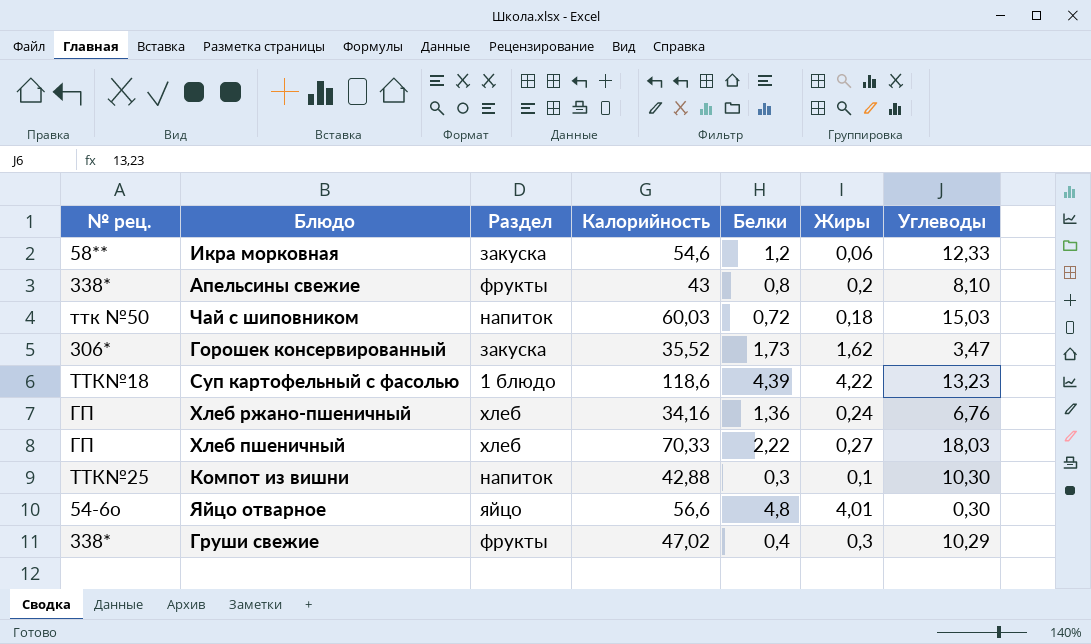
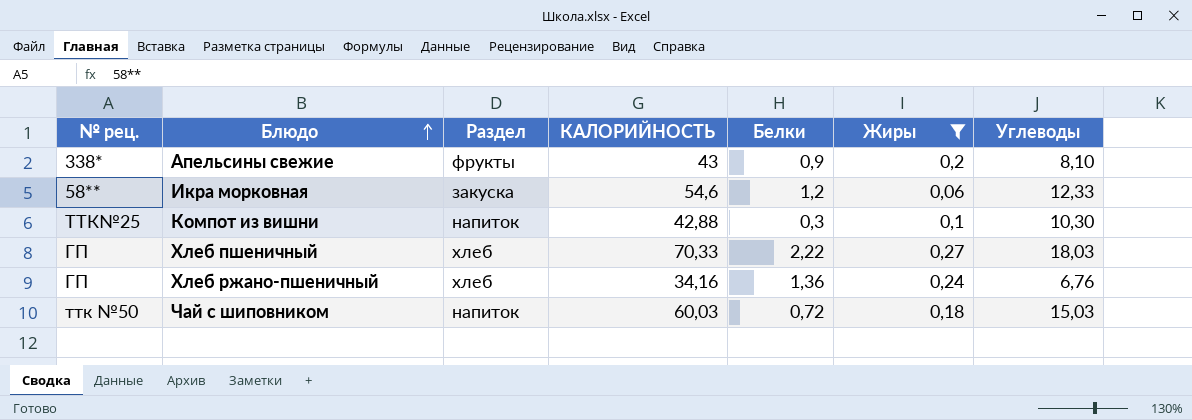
filter: none -> Жиры <= 0,27
row order: none -> Блюдо ascending
column name: Калорийность -> КАЛОРИЙНОСТЬ
Апельсины свежие | Белки: 0,8 -> 0,9

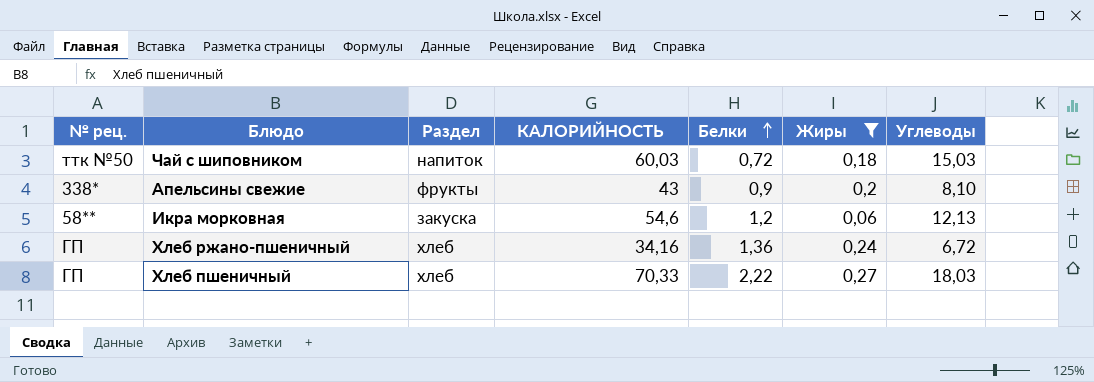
row order: Блюдо ascending -> Белки ascending
row Компот из вишни: ТТК№25 | напиток | 42,88 | 0,3 | 0,1 | 10,30 -> none
Икра морковная | Углеводы: 12,33 -> 12,13
Хлеб ржано-пшеничный | Углеводы: 6,76 -> 6,72

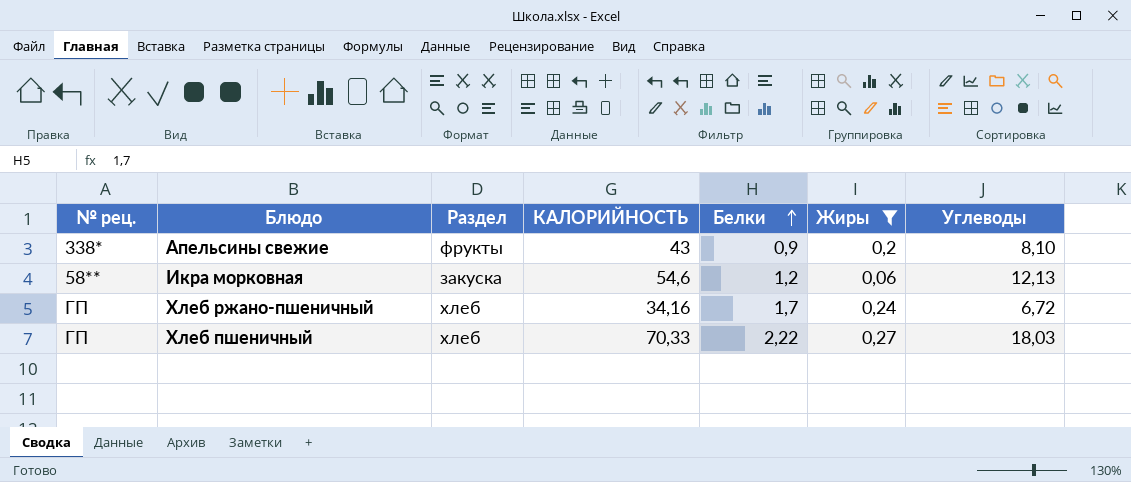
row Чай с шиповником: ттк №50 | напиток | 60,03 | 0,72 | 0,18 | 15,03 -> none
Хлеб ржано-пшеничный | Белки: 1,36 -> 1,7

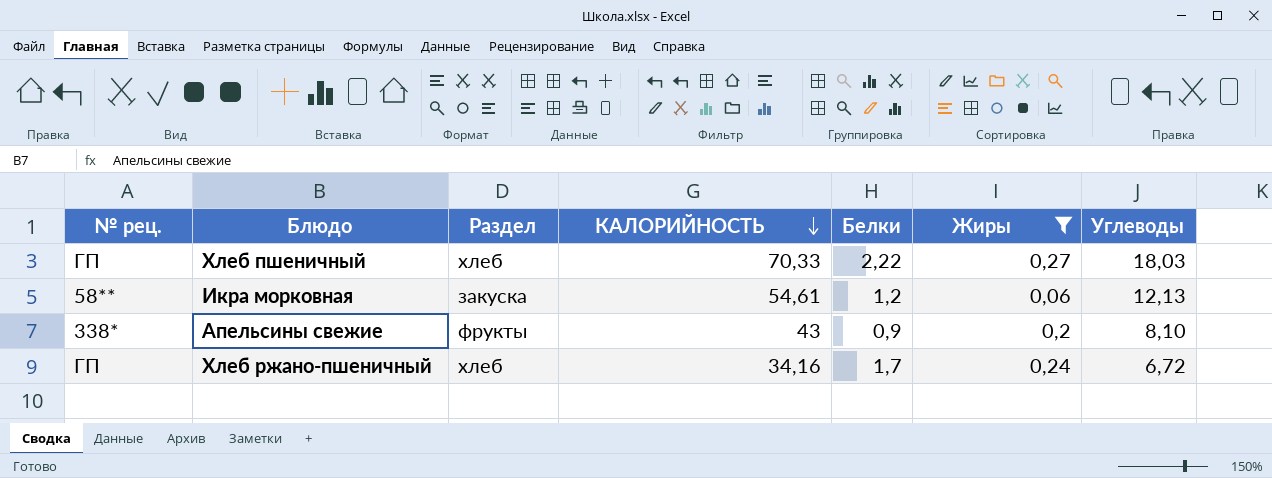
row order: Белки ascending -> КАЛОРИЙНОСТЬ descending
Икра морковная | КАЛОРИЙНОСТЬ: 54,6 -> 54,61

